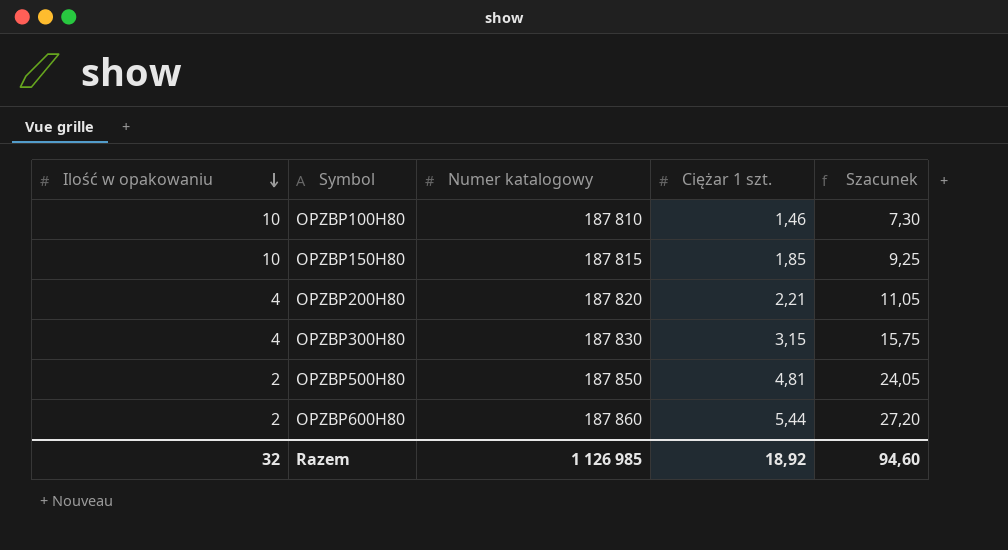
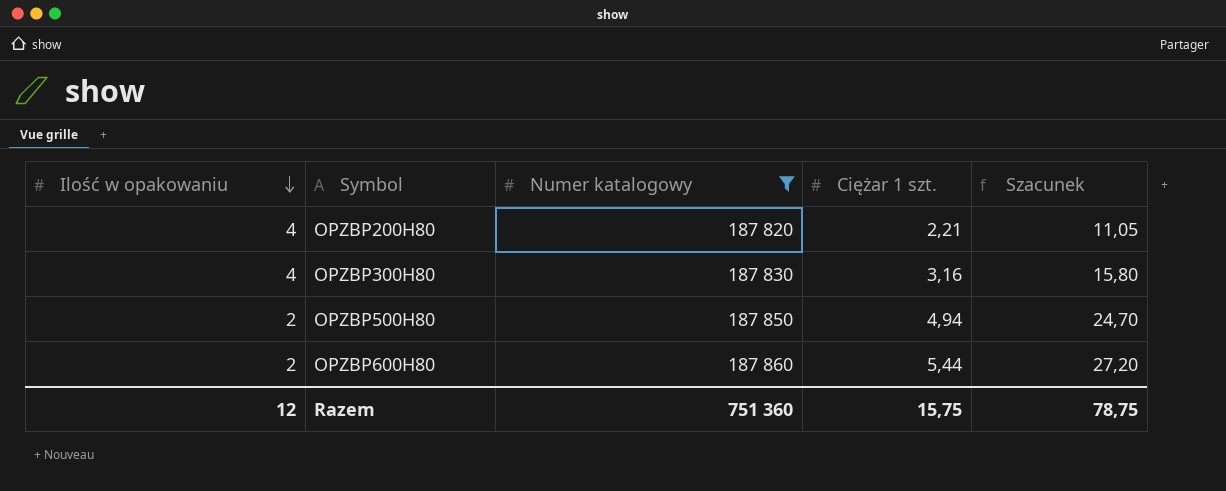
filter: none -> Numer katalogowy >= 187 820
OPZBP300H80 | Ciężar 1 szt.: 3,15 -> 3,16
OPZBP300H80 | Szacunek: 15,75 -> 15,80
OPZBP500H80 | Ciężar 1 szt.: 4,81 -> 4,94
OPZBP500H80 | Szacunek: 24,05 -> 24,70
Razem | Ilość w opakowaniu: 32 -> 12
Razem | Numer katalogowy: 1 126 985 -> 751 360
Razem | Ciężar 1 szt.: 18,92 -> 15,75
Razem | Szacunek: 94,60 -> 78,75

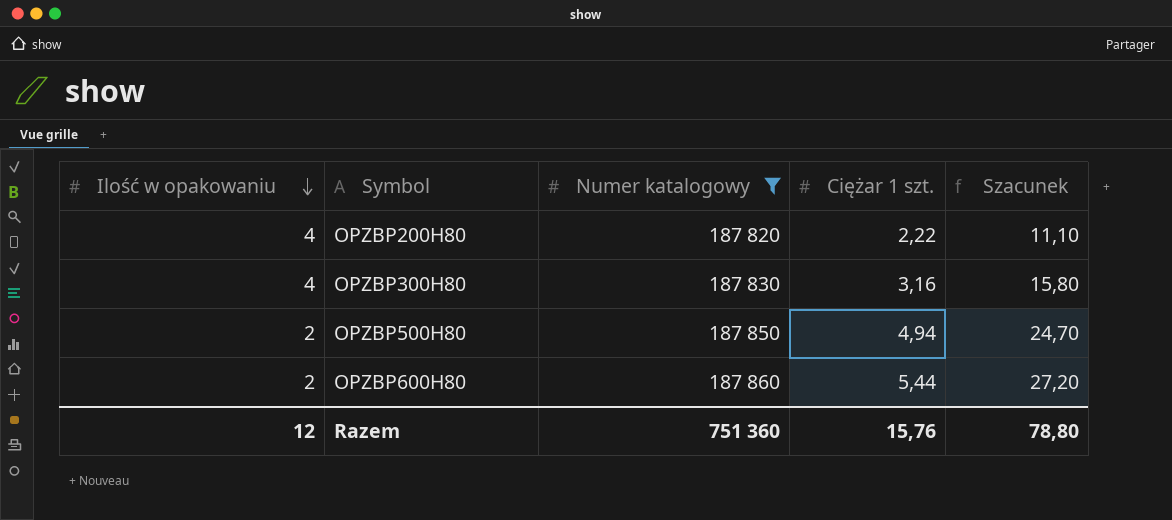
OPZBP200H80 | Ciężar 1 szt.: 2,21 -> 2,22
OPZBP200H80 | Szacunek: 11,05 -> 11,10
Razem | Ciężar 1 szt.: 15,75 -> 15,76
Razem | Szacunek: 78,75 -> 78,80

